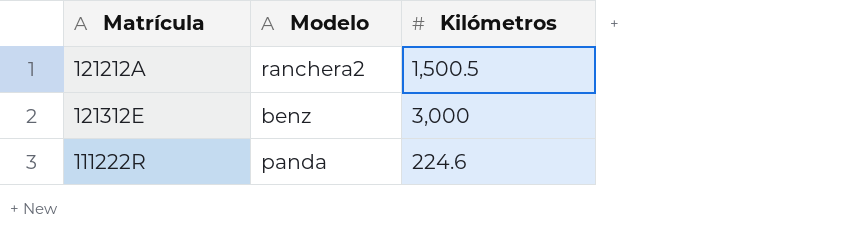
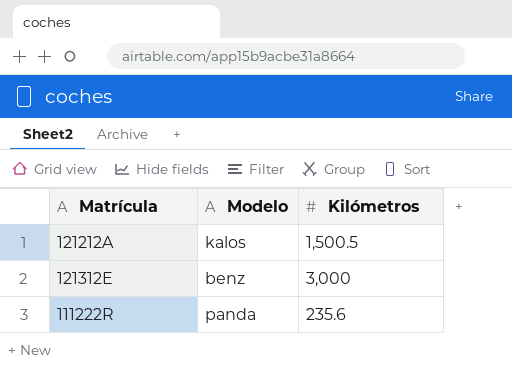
121212A | Modelo: ranchera2 -> kalos
111222R | Kilómetros: 224.6 -> 235.6

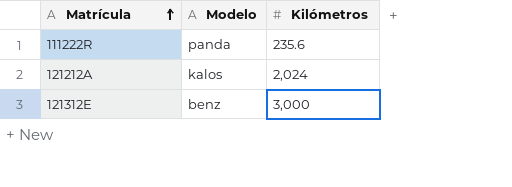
row order: none -> Matrícula ascending
121212A | Kilómetros: 1,500.5 -> 2,024

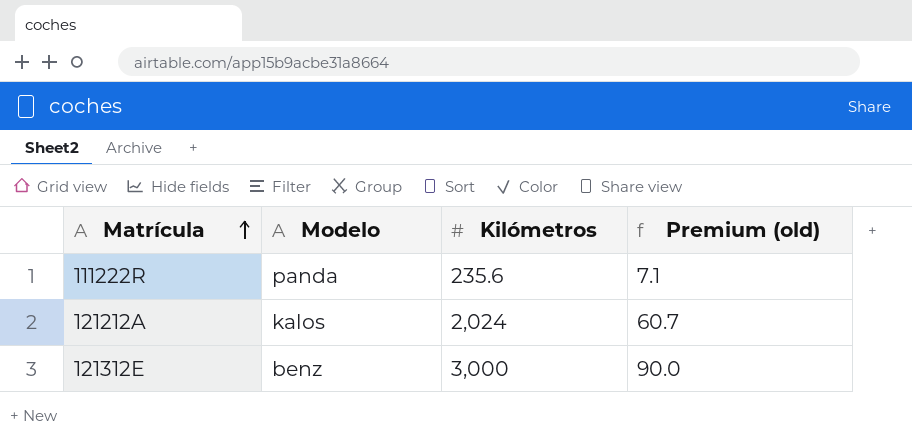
column Premium (old) | formula: none -> [Kilómetros] * 0.03

